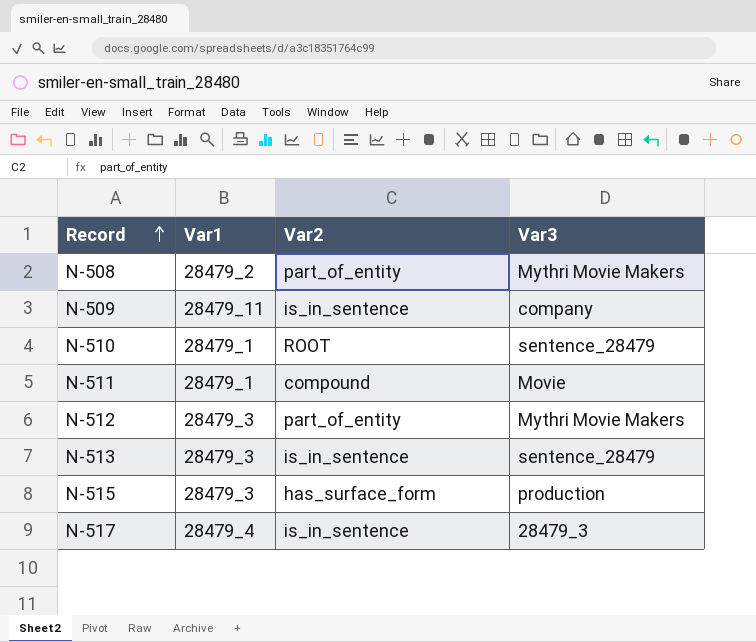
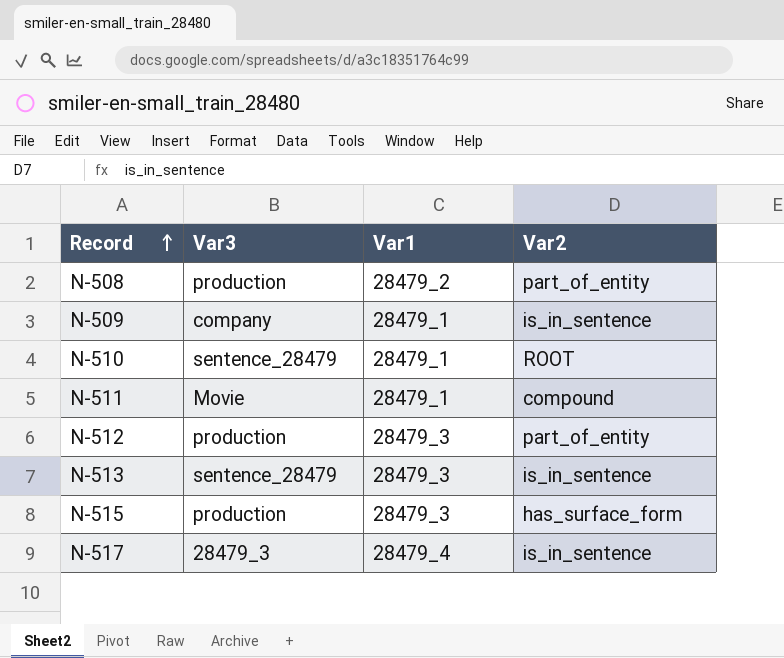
column Var3 | position: 4 -> 2
N-508 | Var3: Mythri Movie Makers -> production
N-509 | Var1: 28479_11 -> 28479_1
N-512 | Var3: Mythri Movie Makers -> production

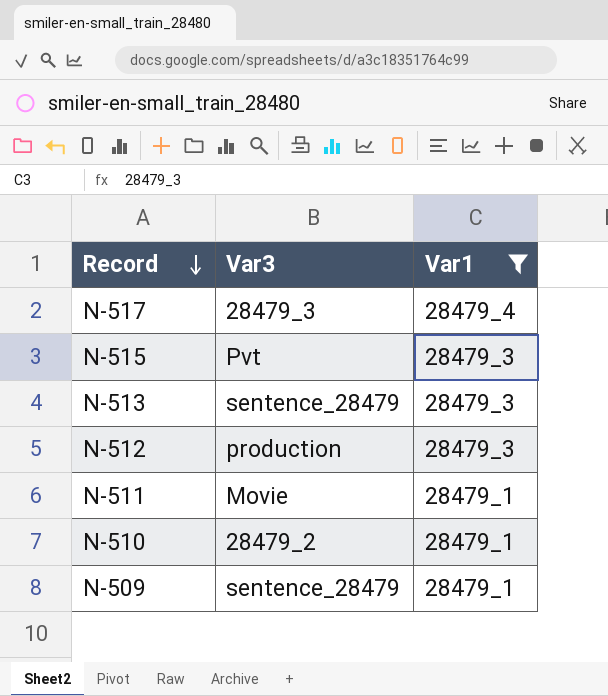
filter: none -> Var1 != 28479_2
row order: Record ascending -> Record descending
column Var2 | position: 4 -> none
N-515 | Var3: production -> Pvt
N-510 | Var3: sentence_28479 -> 28479_2
N-509 | Var3: company -> sentence_28479

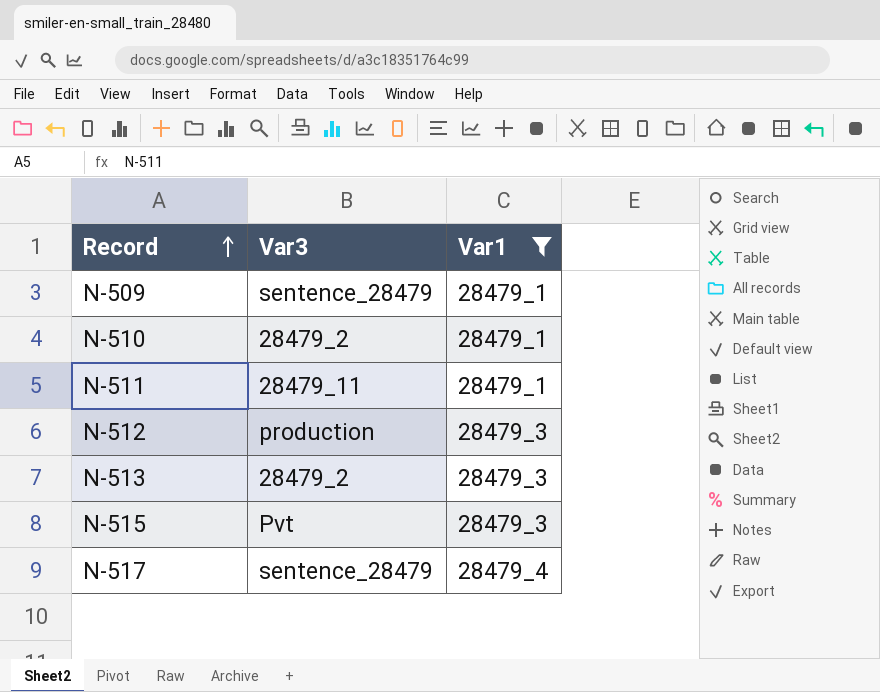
row order: Record descending -> Record ascending
N-511 | Var3: Movie -> 28479_11
N-513 | Var3: sentence_28479 -> 28479_2
N-517 | Var3: 28479_3 -> sentence_28479

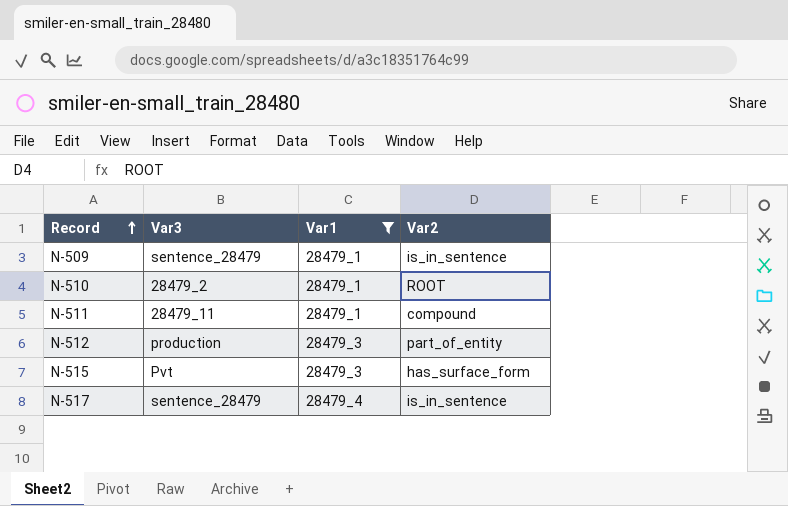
column Var2 | position: none -> 4
row N-513: 28479_2 | 28479_3 -> none

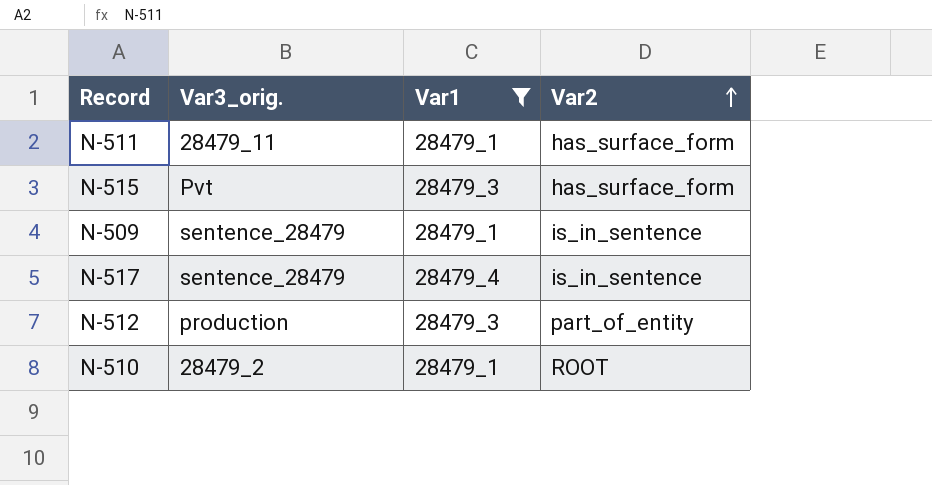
row order: Record ascending -> Var2 ascending
column name: Var3 -> Var3_orig.
N-511 | Var2: compound -> has_surface_form

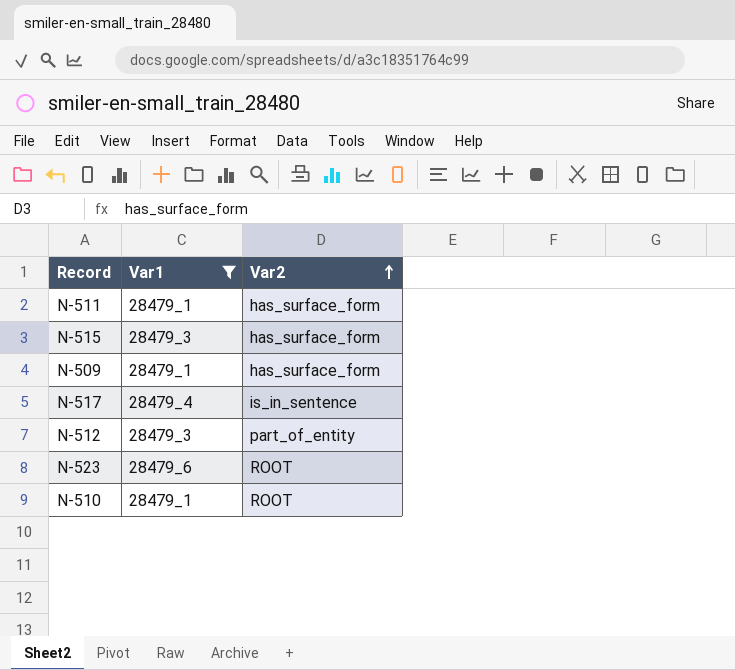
column Var3_orig. | position: 2 -> none
N-509 | Var2: is_in_sentence -> has_surface_form
row N-523: none -> 28479_6 | ROOT

